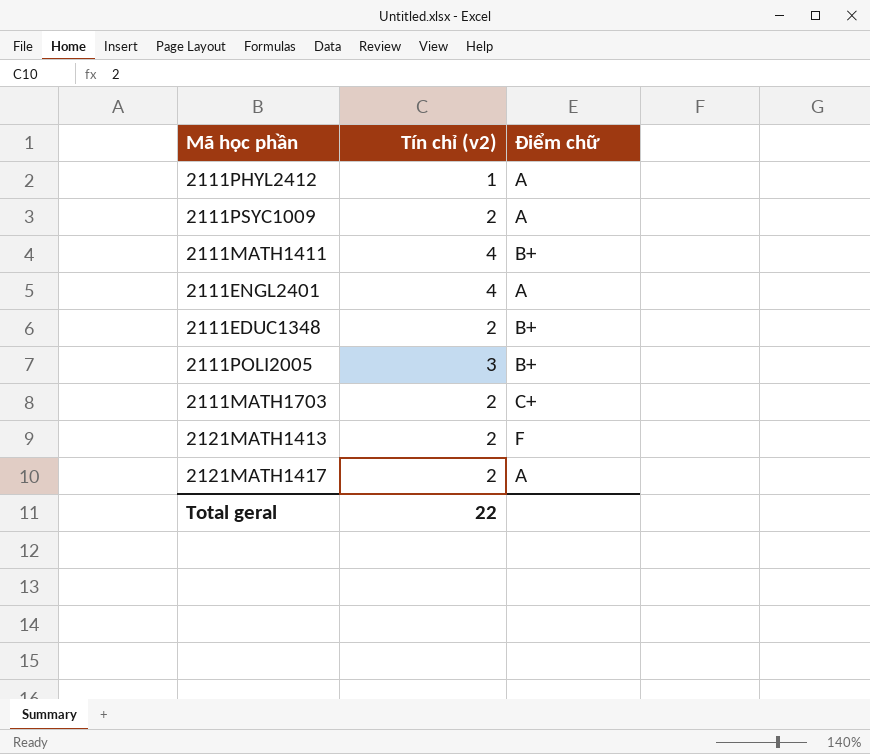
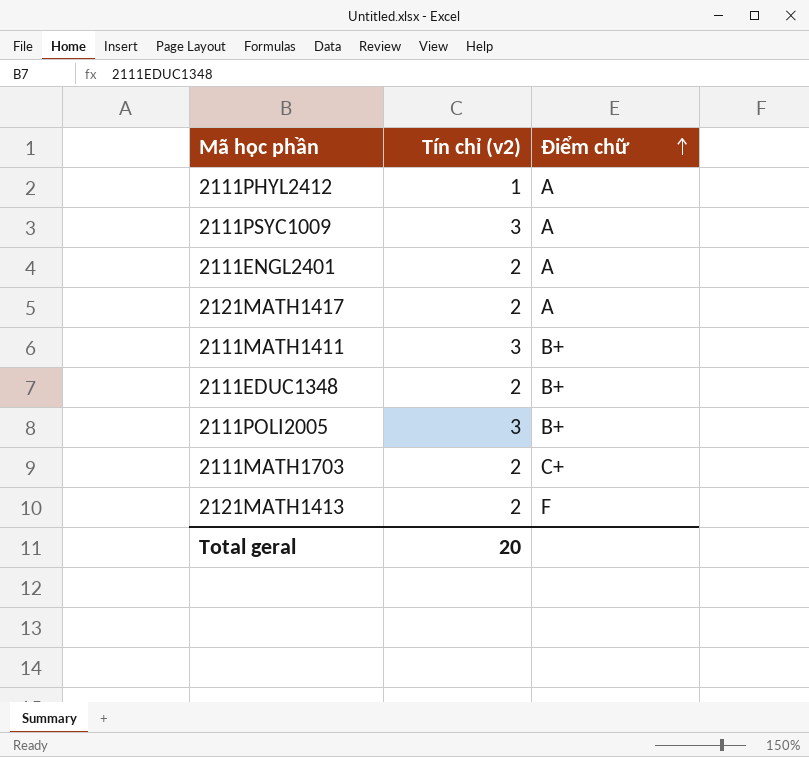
row order: none -> Điểm chữ ascending
2111PSYC1009 | Tín chỉ (v2): 2 -> 3
2111ENGL2401 | Tín chỉ (v2): 4 -> 2
2111MATH1411 | Tín chỉ (v2): 4 -> 3
Total geral | Tín chỉ (v2): 22 -> 20

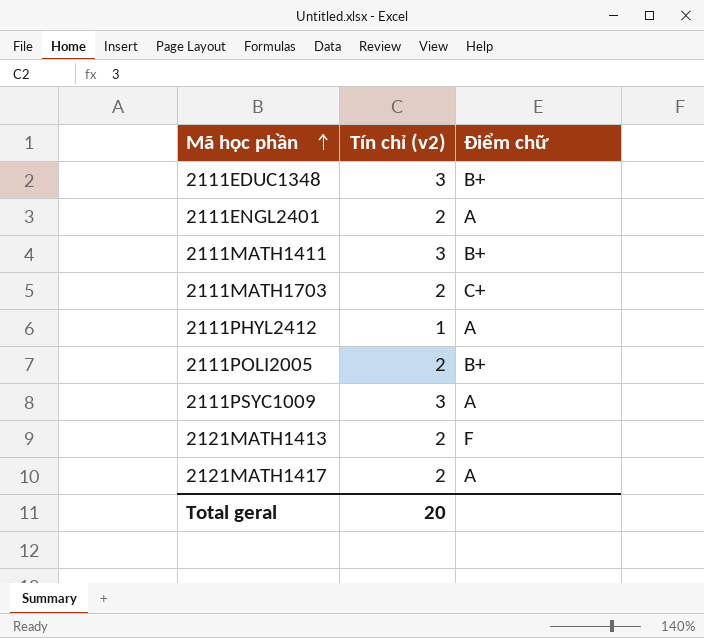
row order: Điểm chữ ascending -> Mã học phần ascending
2111EDUC1348 | Tín chỉ (v2): 2 -> 3
2111POLI2005 | Tín chỉ (v2): 3 -> 2

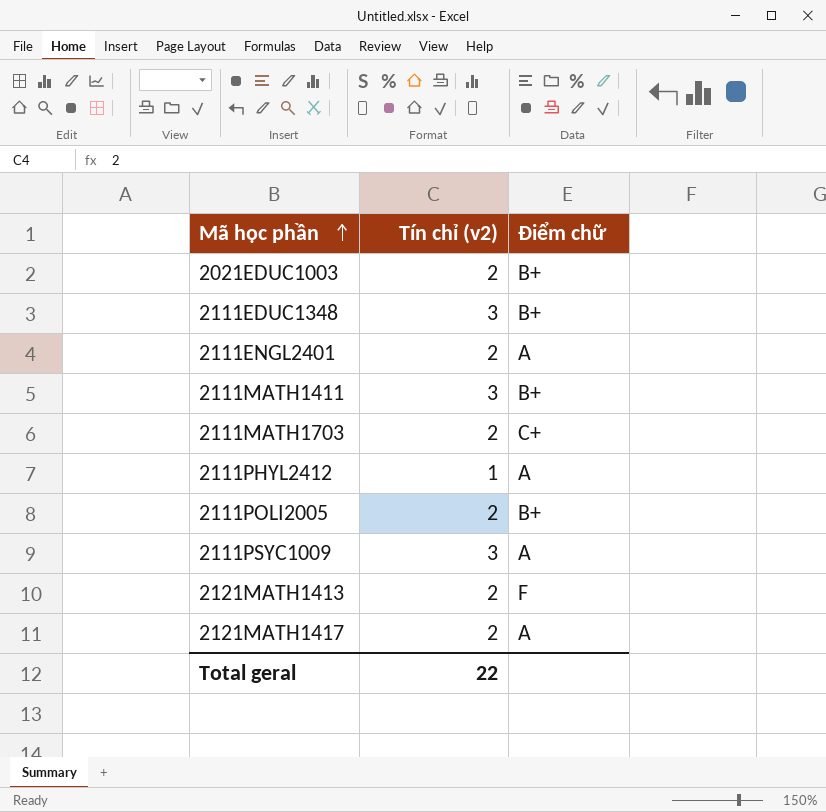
row 2021EDUC1003: none -> 2 | B+
Total geral | Tín chỉ (v2): 20 -> 22

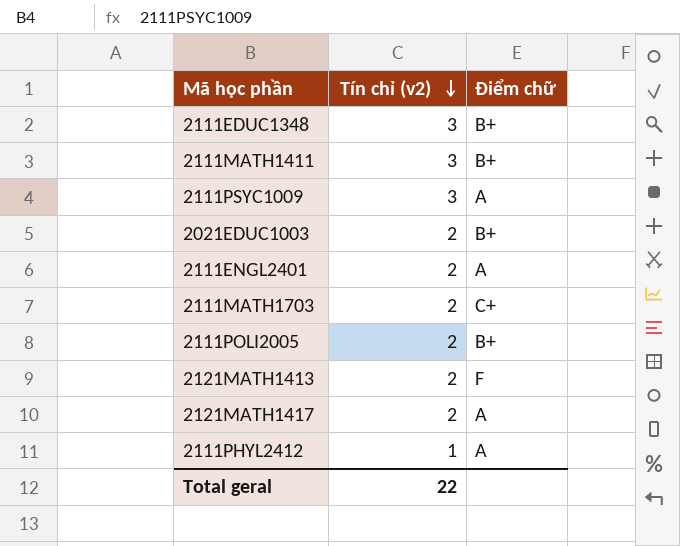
row order: Mã học phần ascending -> Tín chỉ (v2) descending

